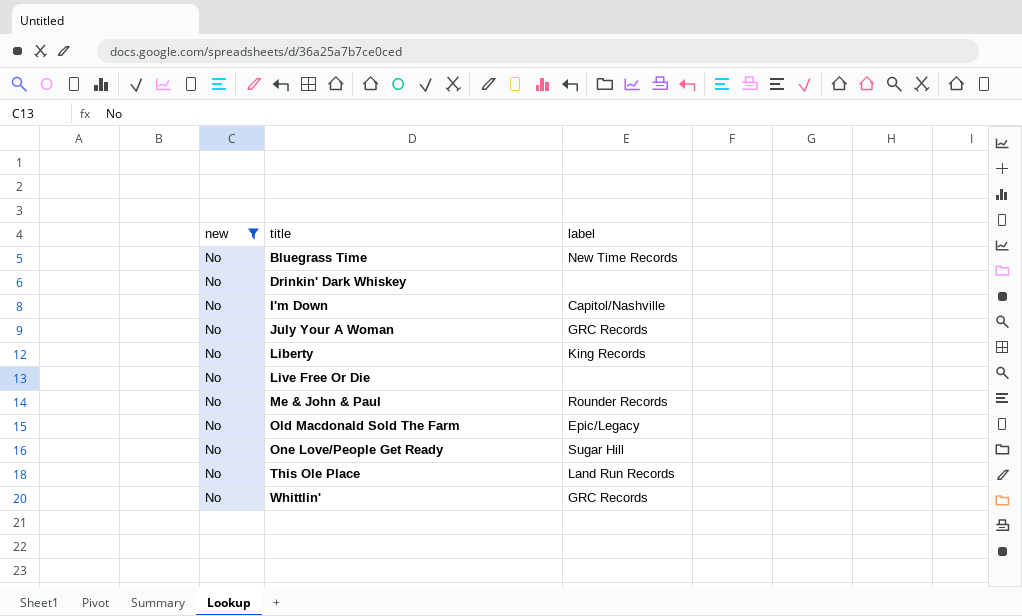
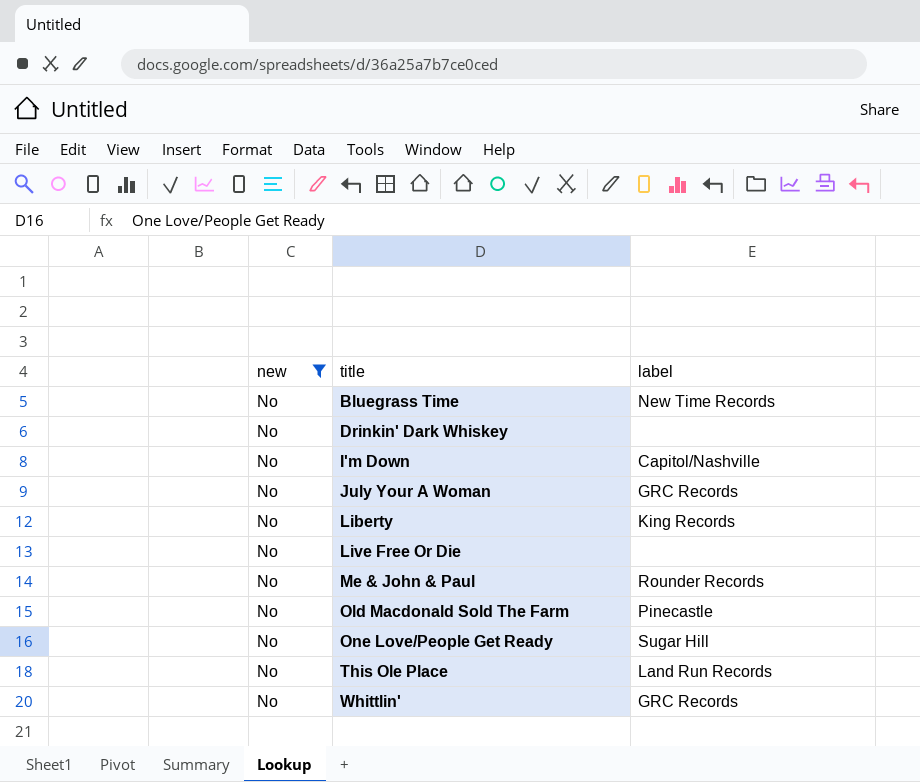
Old Macdonald Sold The Farm | label: Epic/Legacy -> Pinecastle

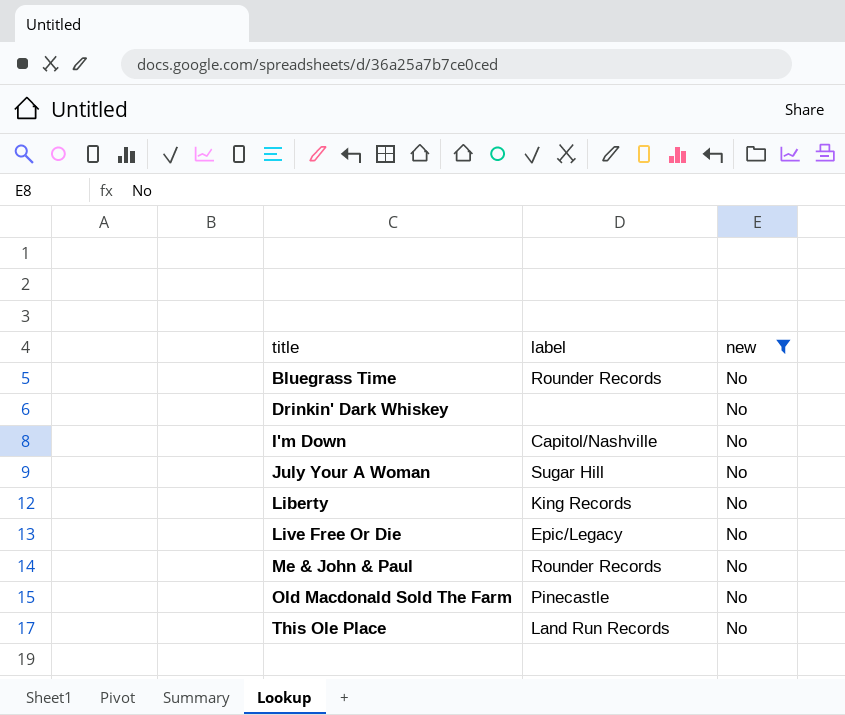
column new | position: 1 -> 3
row One Love/People Get Ready: No | Sugar Hill -> none
row Whittlin': No | GRC Records -> none
Bluegrass Time | label: New Time Records -> Rounder Records
July Your A Woman | label: GRC Records -> Sugar Hill
Live Free Or Die | label: none -> Epic/Legacy

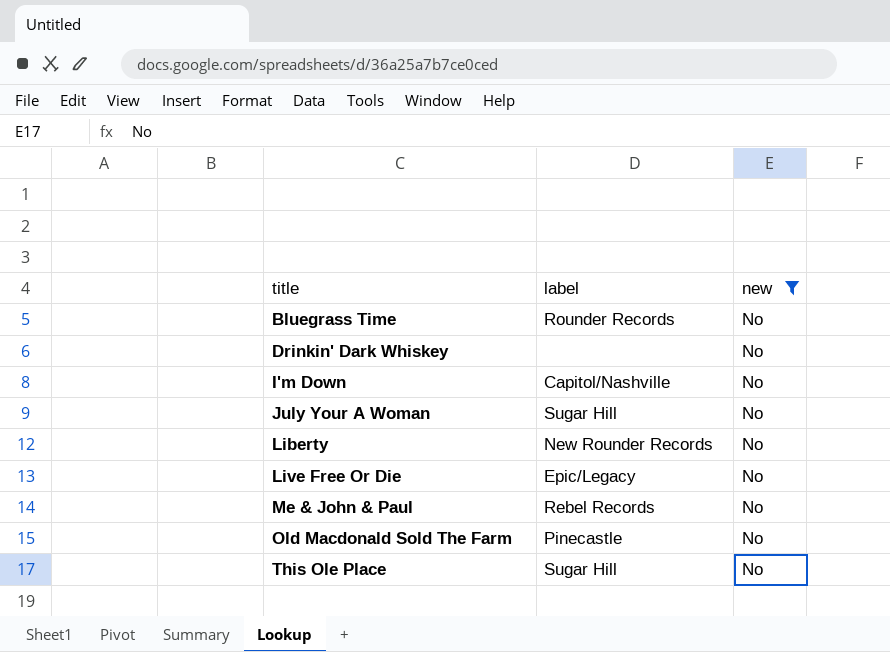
Liberty | label: King Records -> New Rounder Records
Me & John & Paul | label: Rounder Records -> Rebel Records
This Ole Place | label: Land Run Records -> Sugar Hill

